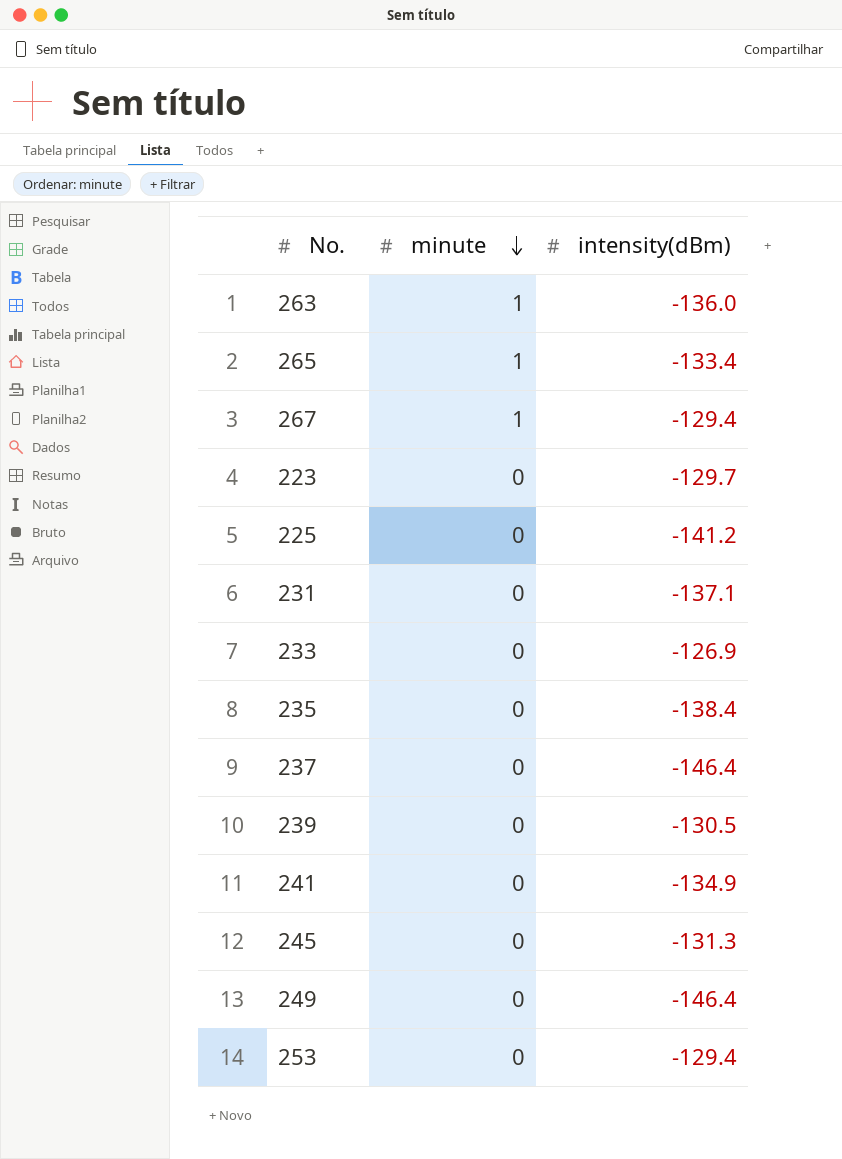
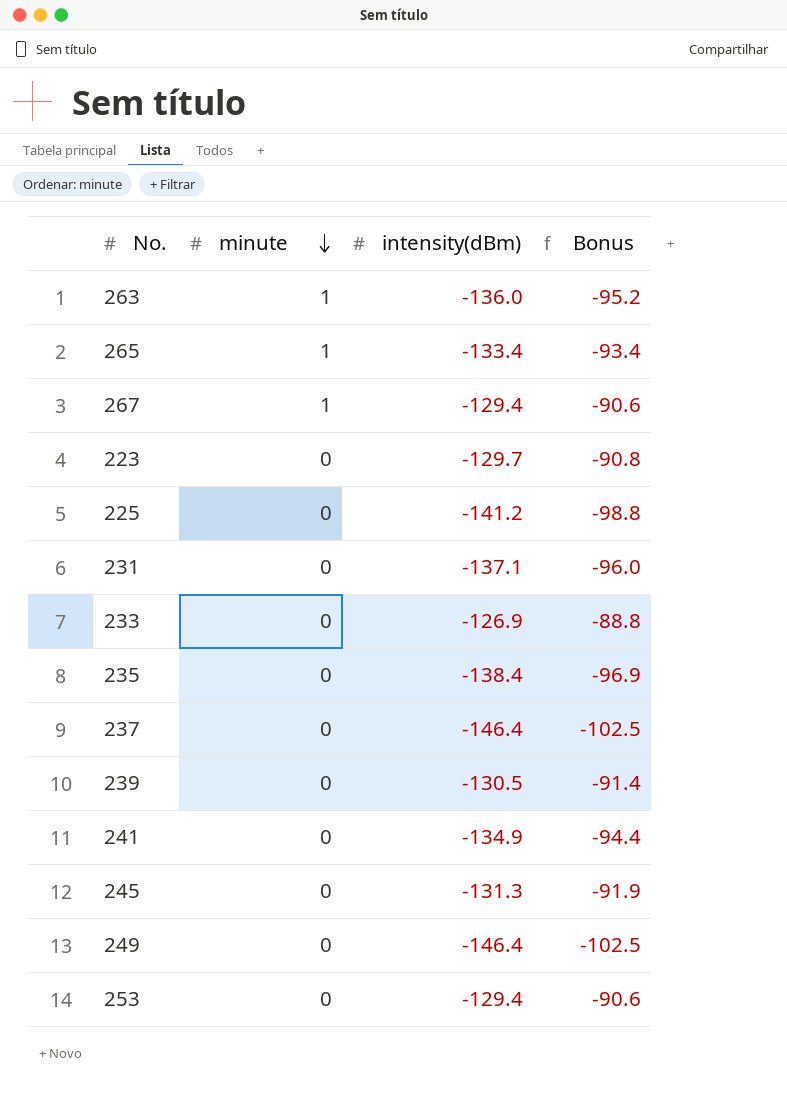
column Bonus | formula: none -> [intensity(dBm)] * 0.7

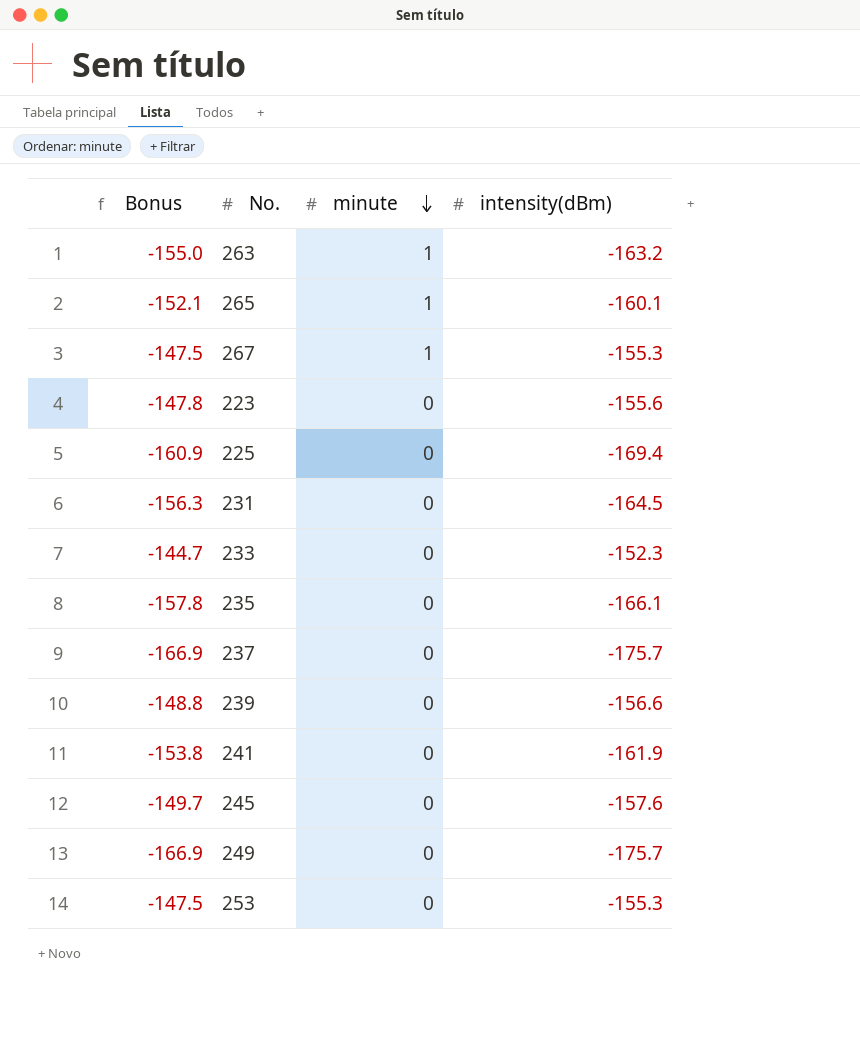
column Bonus | formula: [intensity(dBm)] * 0.7 -> [intensity(dBm)] * 0.95
column Bonus | position: 4 -> 1
263 | intensity(dBm): -136.0 -> -163.2
265 | intensity(dBm): -133.4 -> -160.1
267 | intensity(dBm): -129.4 -> -155.3
223 | intensity(dBm): -129.7 -> -155.6
225 | intensity(dBm): -141.2 -> -169.4
231 | intensity(dBm): -137.1 -> -164.5
233 | intensity(dBm): -126.9 -> -152.3
235 | intensity(dBm): -138.4 -> -166.1
237 | intensity(dBm): -146.4 -> -175.7
239 | intensity(dBm): -130.5 -> -156.6
241 | intensity(dBm): -134.9 -> -161.9
245 | intensity(dBm): -131.3 -> -157.6
249 | intensity(dBm): -146.4 -> -175.7
253 | intensity(dBm): -129.4 -> -155.3

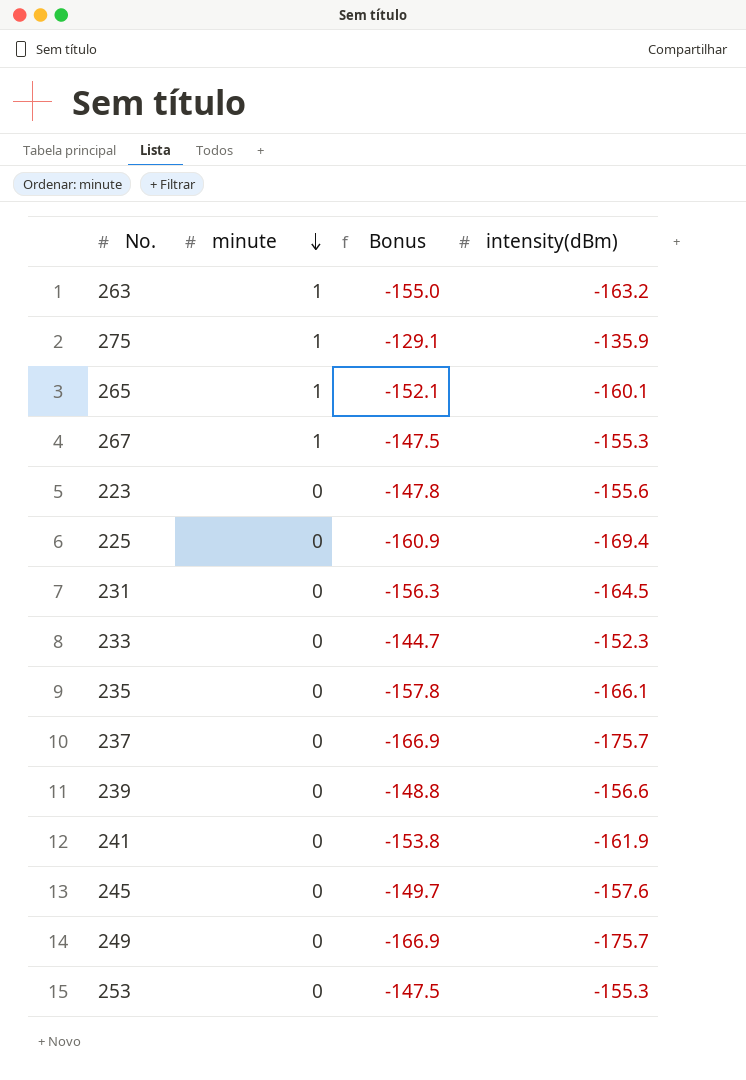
column Bonus | position: 1 -> 3
row 275: none -> 1 | -129.1 | -135.9

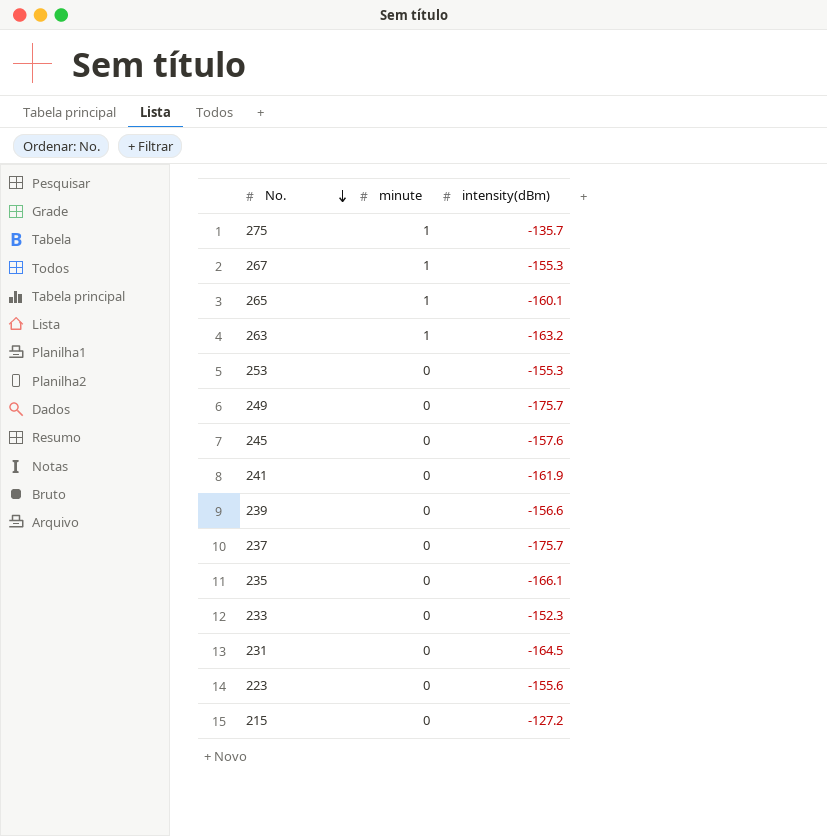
row order: minute descending -> No. descending
column Bonus | formula: [intensity(dBm)] * 0.95 -> none
row 225: 0 | -160.9 | -169.4 -> none
275 | intensity(dBm): -135.9 -> -135.7
row 215: none -> 0 | -127.2

